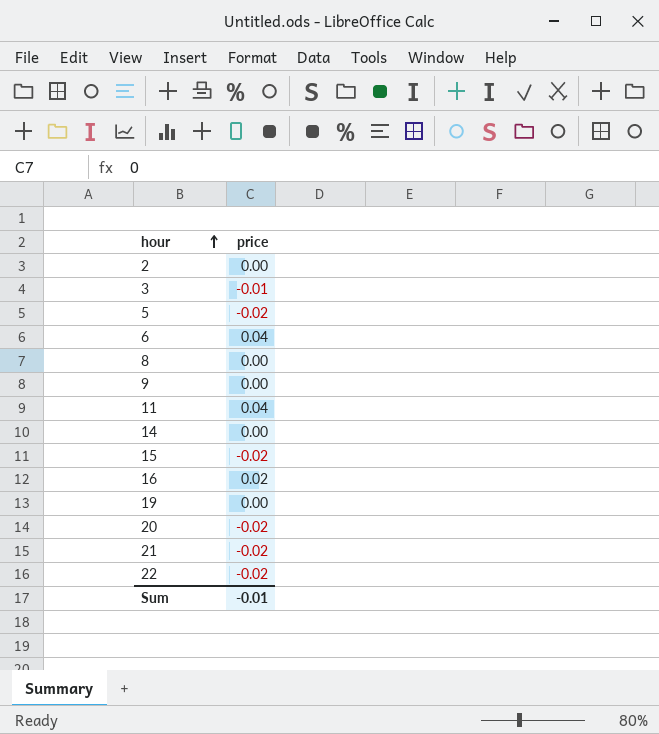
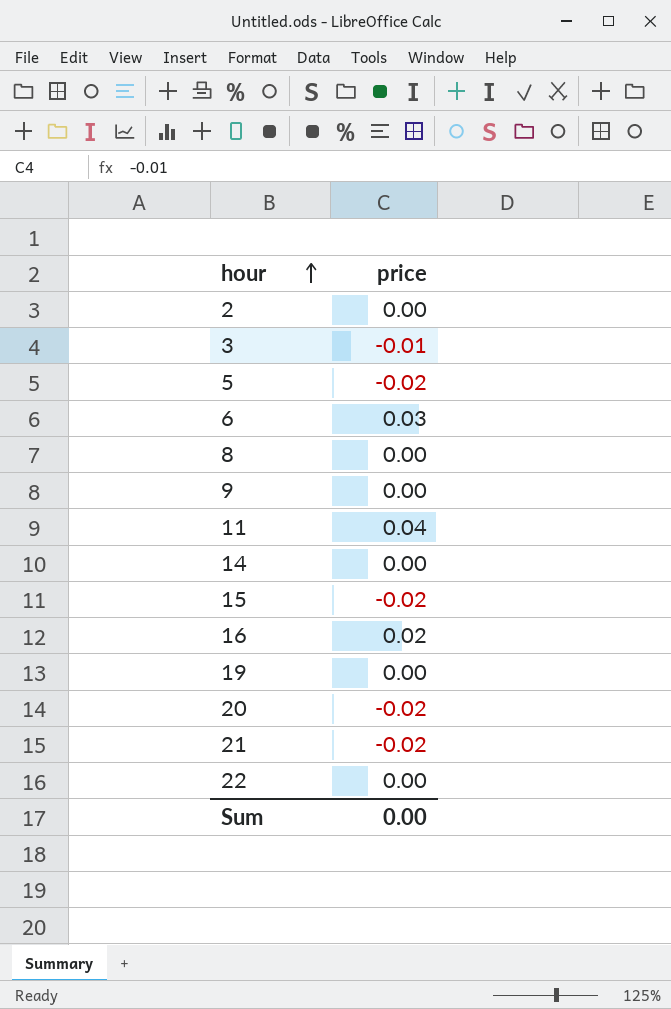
6 | price: 0.04 -> 0.03
22 | price: -0.02 -> 0.00
Sum | price: -0.01 -> 0.00

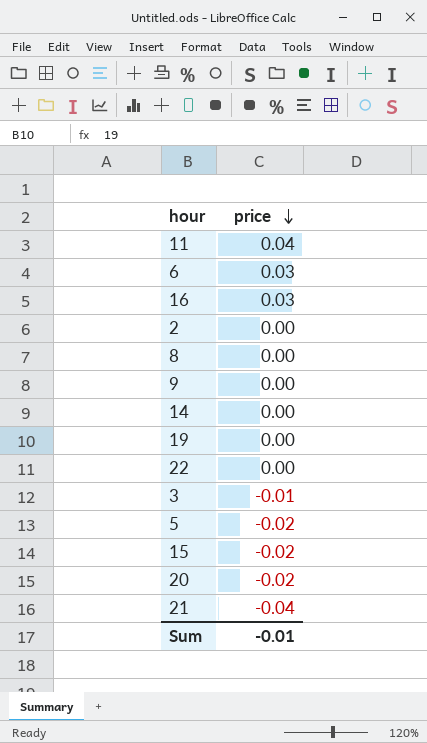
row order: hour ascending -> price descending
16 | price: 0.02 -> 0.03
21 | price: -0.02 -> -0.04
Sum | price: 0.00 -> -0.01

